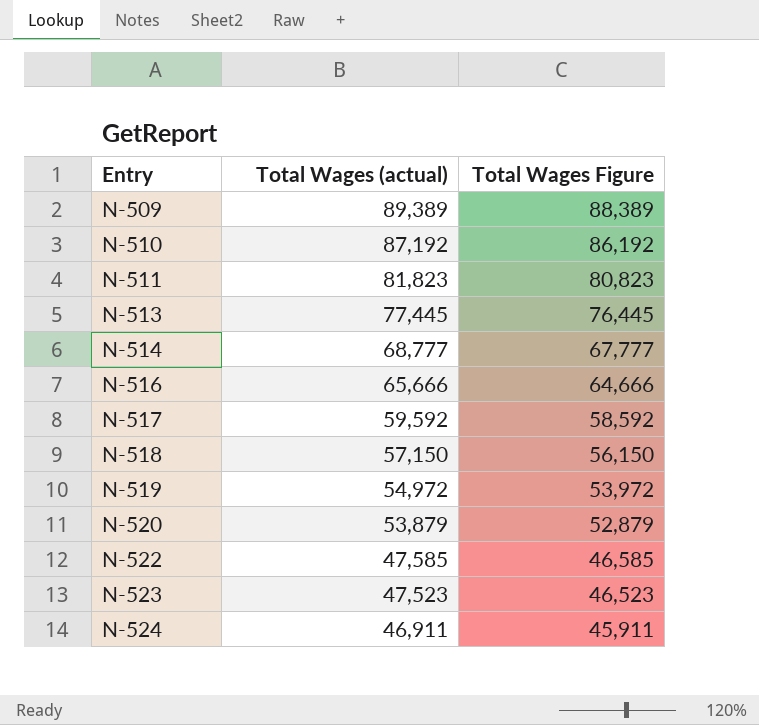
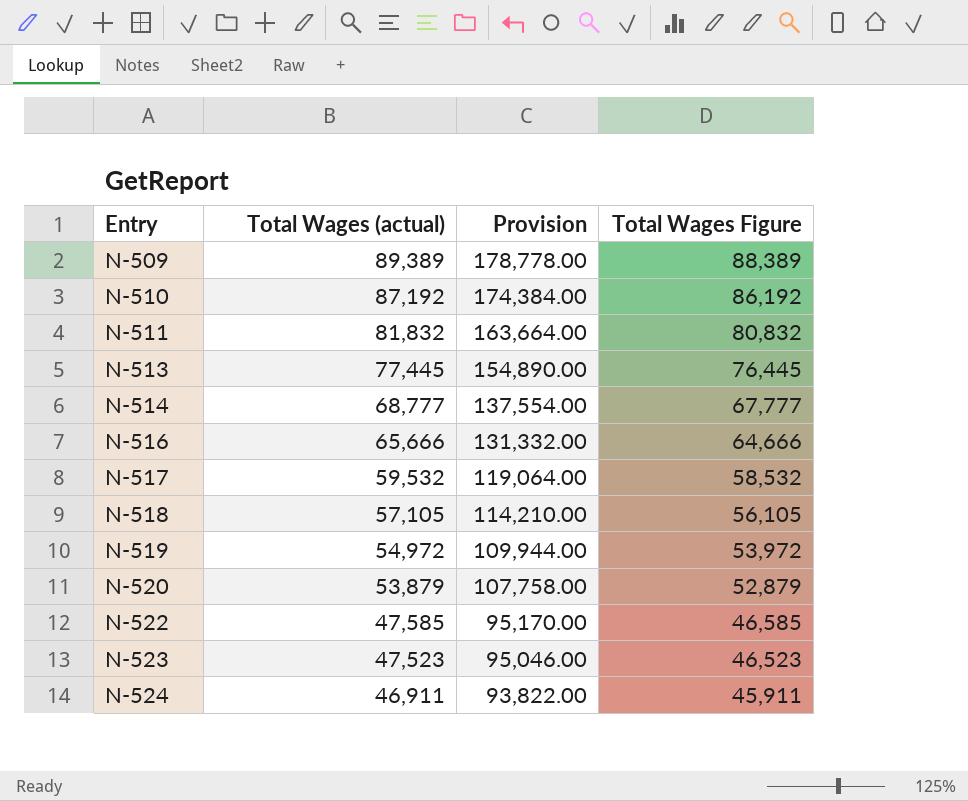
column Provision | formula: none -> [Total Wages (actual)] * 2
N-511 | Total Wages (actual): 81,823 -> 81,832
N-511 | Total Wages Figure: 80,823 -> 80,832
N-517 | Total Wages (actual): 59,592 -> 59,532
N-517 | Total Wages Figure: 58,592 -> 58,532
N-518 | Total Wages (actual): 57,150 -> 57,105
N-518 | Total Wages Figure: 56,150 -> 56,105

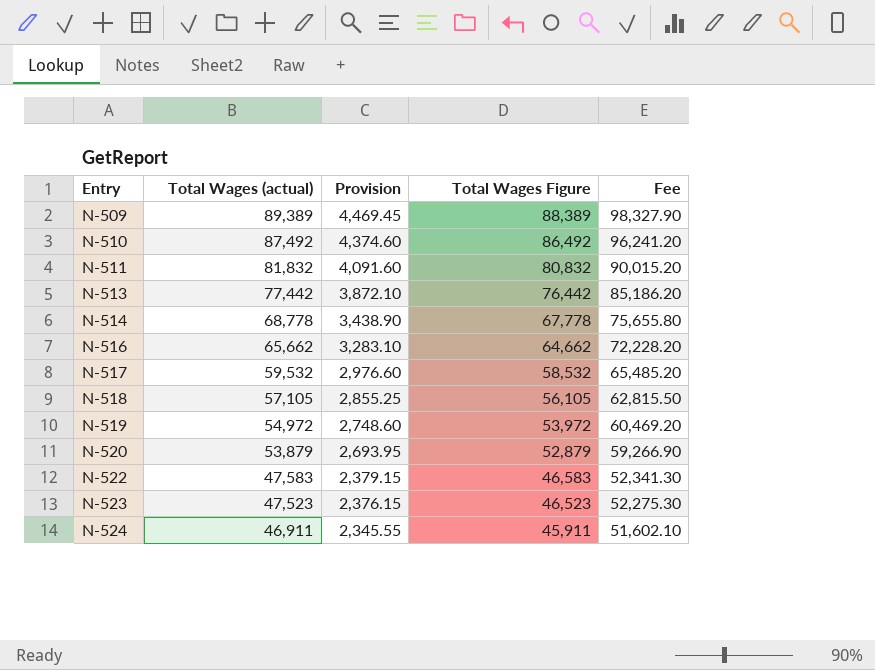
column Provision | formula: [Total Wages (actual)] * 2 -> [Total Wages (actual)] * 0.05
column Fee | formula: none -> [Total Wages (actual)] * 1.1
N-510 | Total Wages (actual): 87,192 -> 87,492
N-510 | Total Wages Figure: 86,192 -> 86,492
N-513 | Total Wages (actual): 77,445 -> 77,442
N-513 | Total Wages Figure: 76,445 -> 76,442
N-514 | Total Wages (actual): 68,777 -> 68,778
N-514 | Total Wages Figure: 67,777 -> 67,778
N-516 | Total Wages (actual): 65,666 -> 65,662
N-516 | Total Wages Figure: 64,666 -> 64,662
N-522 | Total Wages (actual): 47,585 -> 47,583
N-522 | Total Wages Figure: 46,585 -> 46,583

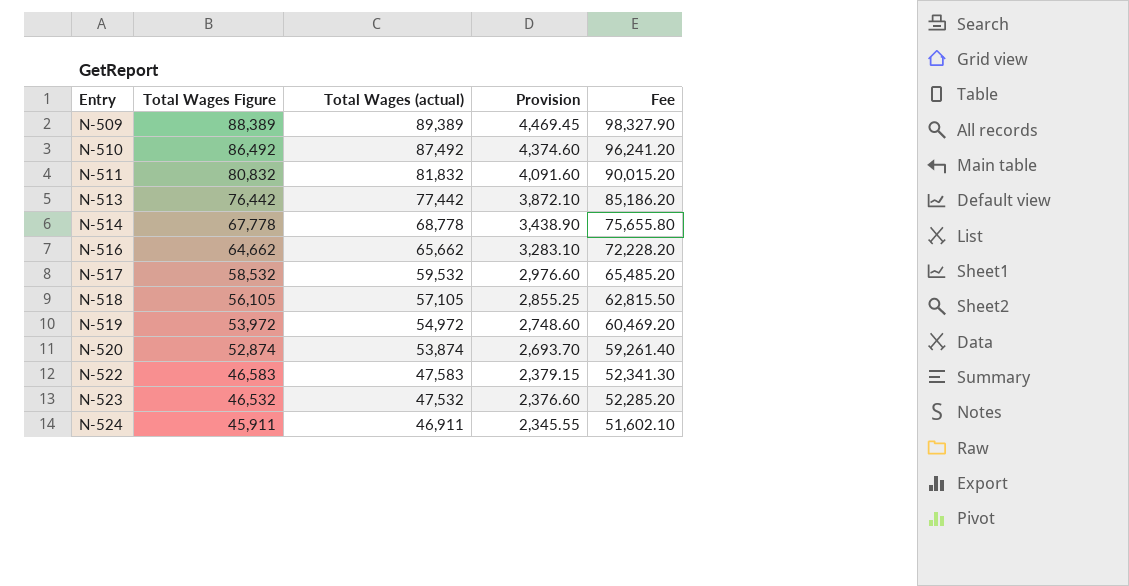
column Total Wages Figure | position: 4 -> 2
N-520 | Total Wages Figure: 52,879 -> 52,874
N-520 | Total Wages (actual): 53,879 -> 53,874
N-520 | Provision: 2,693.95 -> 2,693.70
N-520 | Fee: 59,266.90 -> 59,261.40
N-523 | Total Wages Figure: 46,523 -> 46,532
N-523 | Total Wages (actual): 47,523 -> 47,532
N-523 | Provision: 2,376.15 -> 2,376.60
N-523 | Fee: 52,275.30 -> 52,285.20

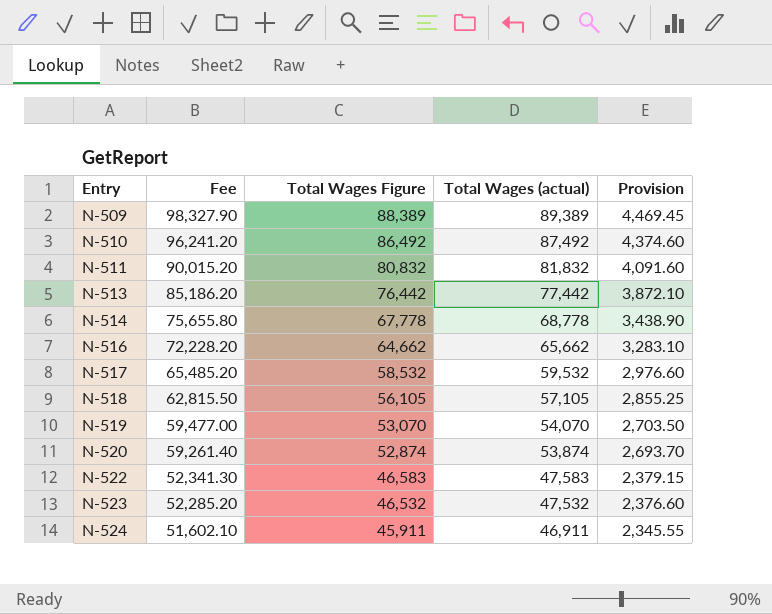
column Fee | position: 5 -> 2
N-519 | Fee: 60,469.20 -> 59,477.00
N-519 | Total Wages Figure: 53,972 -> 53,070
N-519 | Total Wages (actual): 54,972 -> 54,070
N-519 | Provision: 2,748.60 -> 2,703.50

